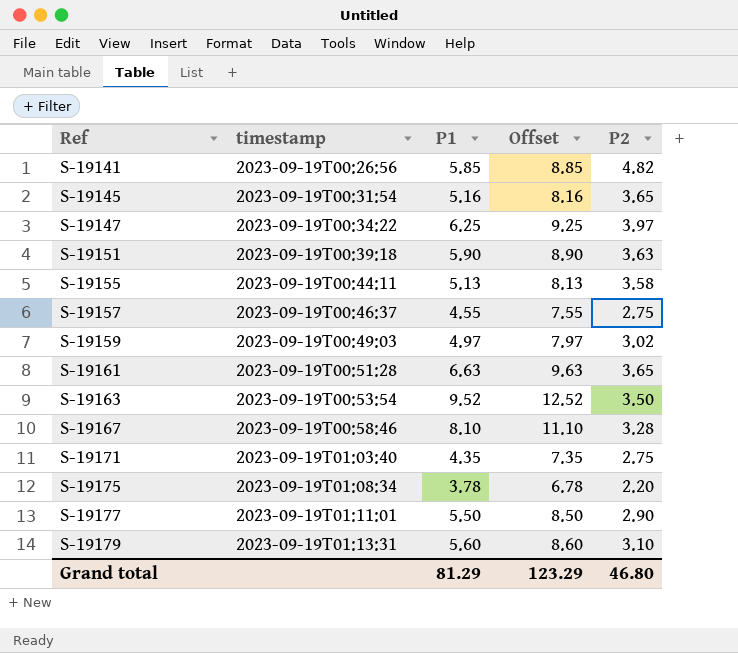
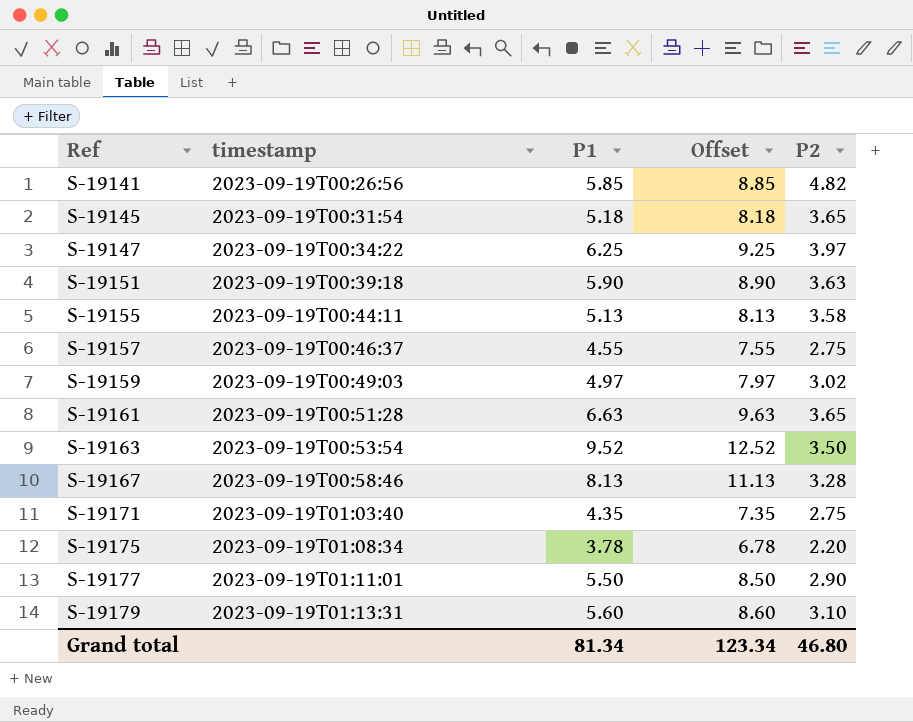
S-19145 | P1: 5.16 -> 5.18
S-19145 | Offset: 8.16 -> 8.18
S-19167 | P1: 8.10 -> 8.13
S-19167 | Offset: 11.10 -> 11.13
Grand total | P1: 81.29 -> 81.34
Grand total | Offset: 123.29 -> 123.34

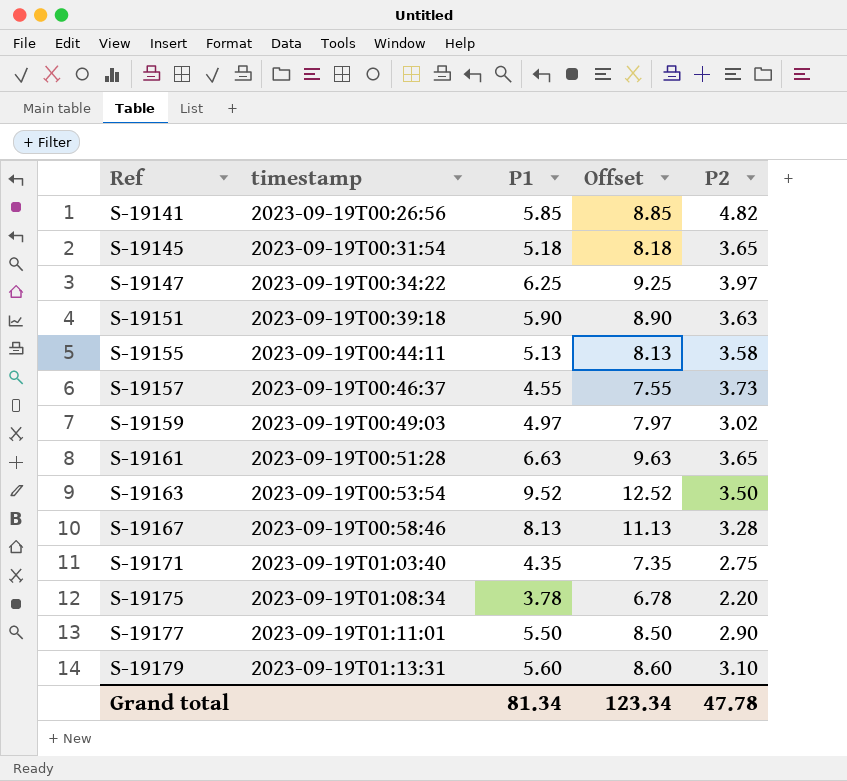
S-19157 | P2: 2.75 -> 3.73
Grand total | P2: 46.80 -> 47.78

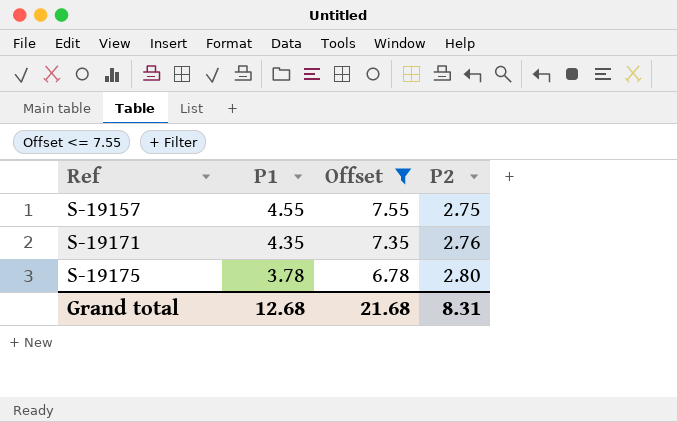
filter: none -> Offset <= 7.55
column timestamp | position: 2 -> none
S-19157 | P2: 3.73 -> 2.75
S-19171 | P2: 2.75 -> 2.76
S-19175 | P2: 2.20 -> 2.80
Grand total | P1: 81.34 -> 12.68
Grand total | Offset: 123.34 -> 21.68
Grand total | P2: 47.78 -> 8.31

